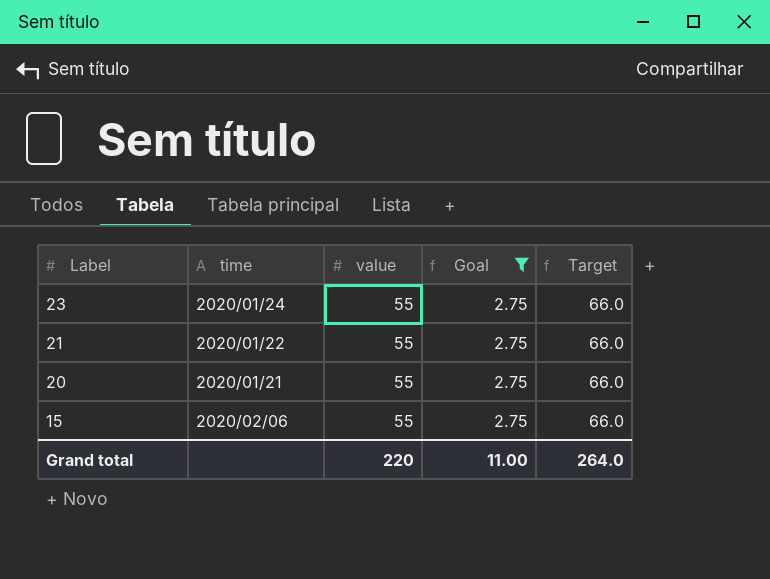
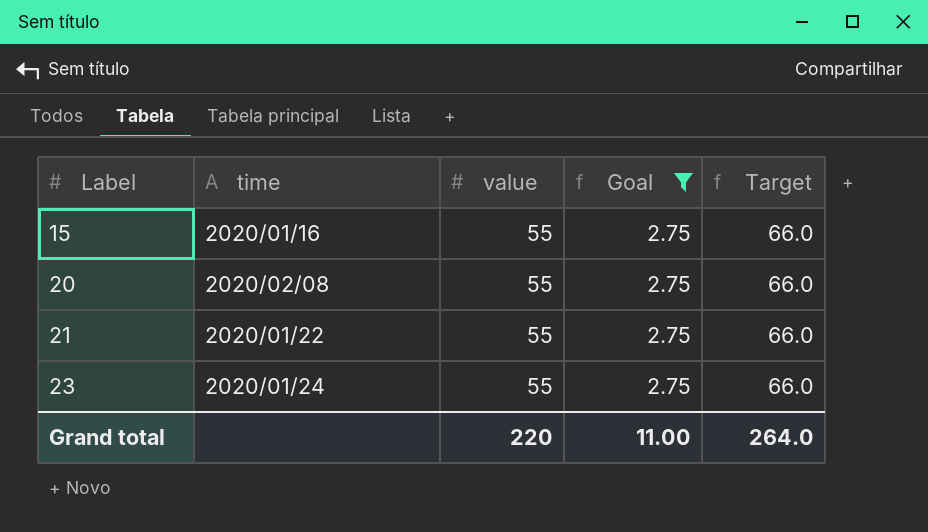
row order: Label descending -> Label ascending
15 | time: 2020/02/06 -> 2020/01/16
20 | time: 2020/01/21 -> 2020/02/08

